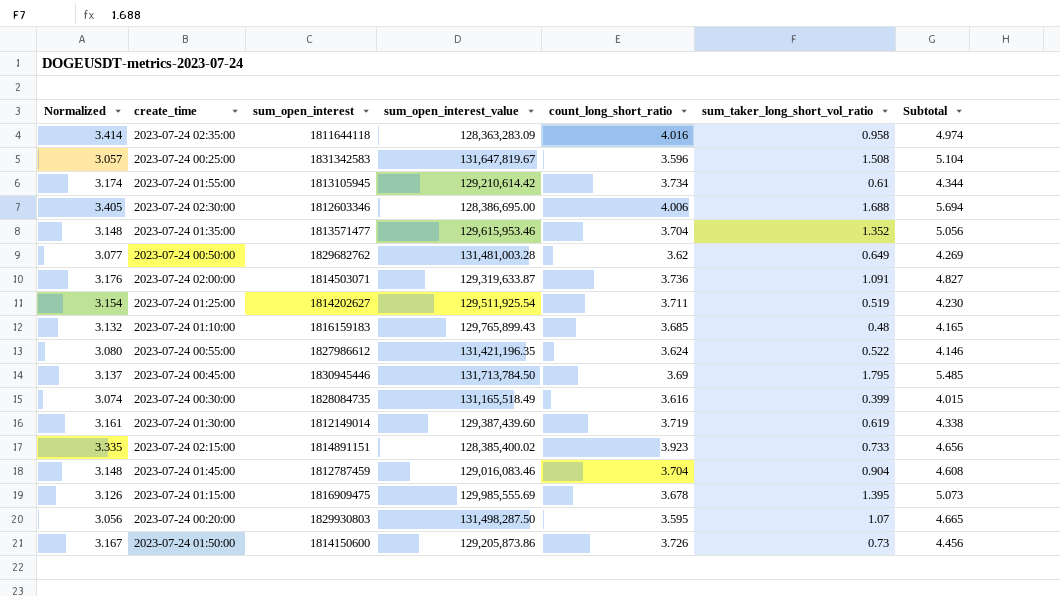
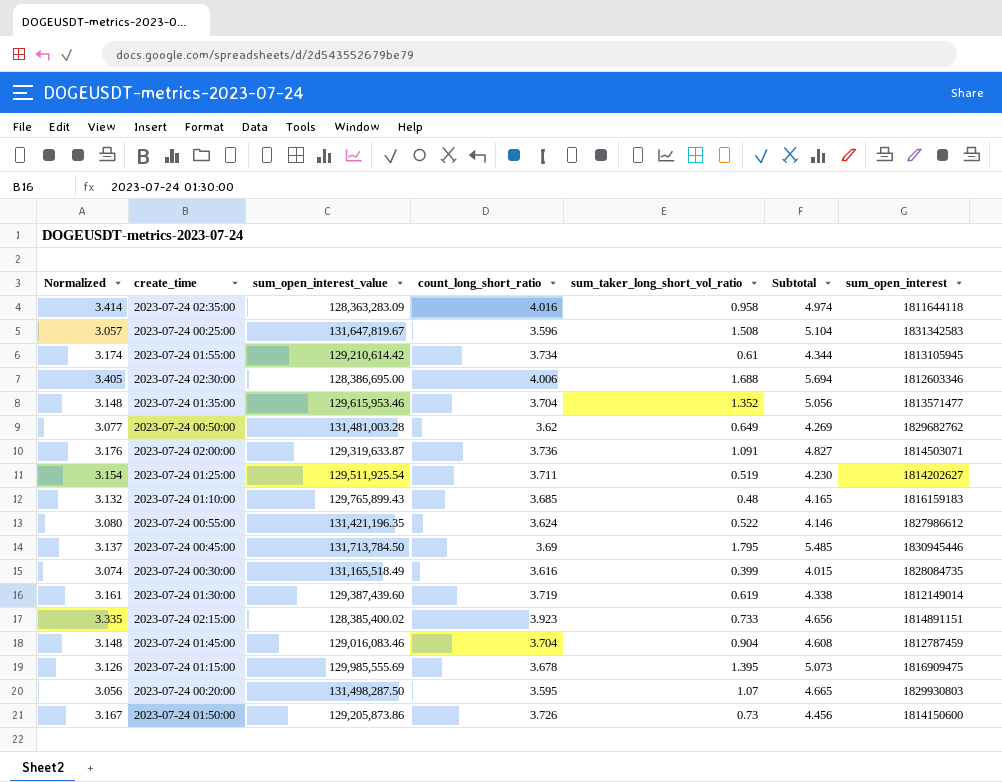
column sum_open_interest | position: 3 -> 7

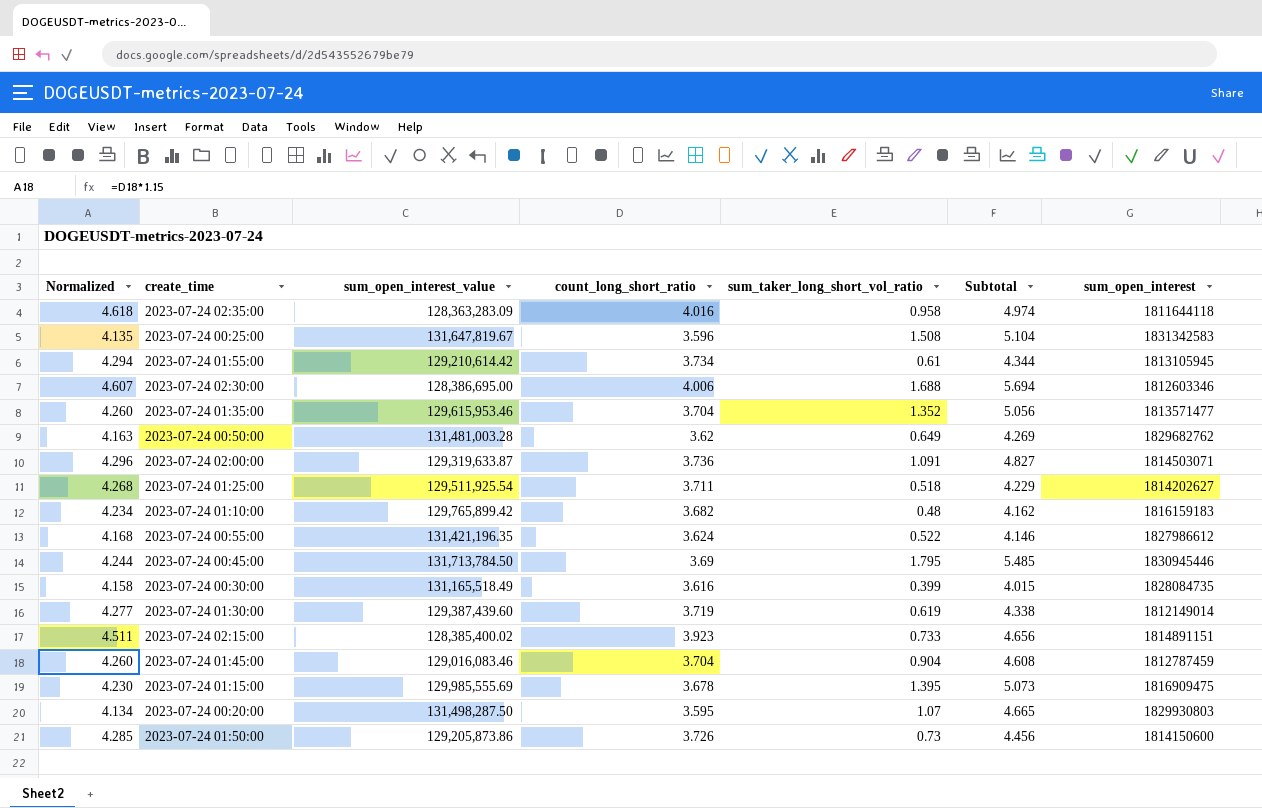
column Normalized | formula: [count_long_short_ratio] * 0.85 -> [count_long_short_ratio] * 1.15
2023-07-24 01:25:00 | sum_taker_long_short_vol_ratio: 0.519 -> 0.518
2023-07-24 01:25:00 | Subtotal: 4.230 -> 4.229
2023-07-24 01:10:00 | sum_open_interest_value: 129,765,899.43 -> 129,765,899.42
2023-07-24 01:10:00 | count_long_short_ratio: 3.685 -> 3.682
2023-07-24 01:10:00 | Subtotal: 4.165 -> 4.162

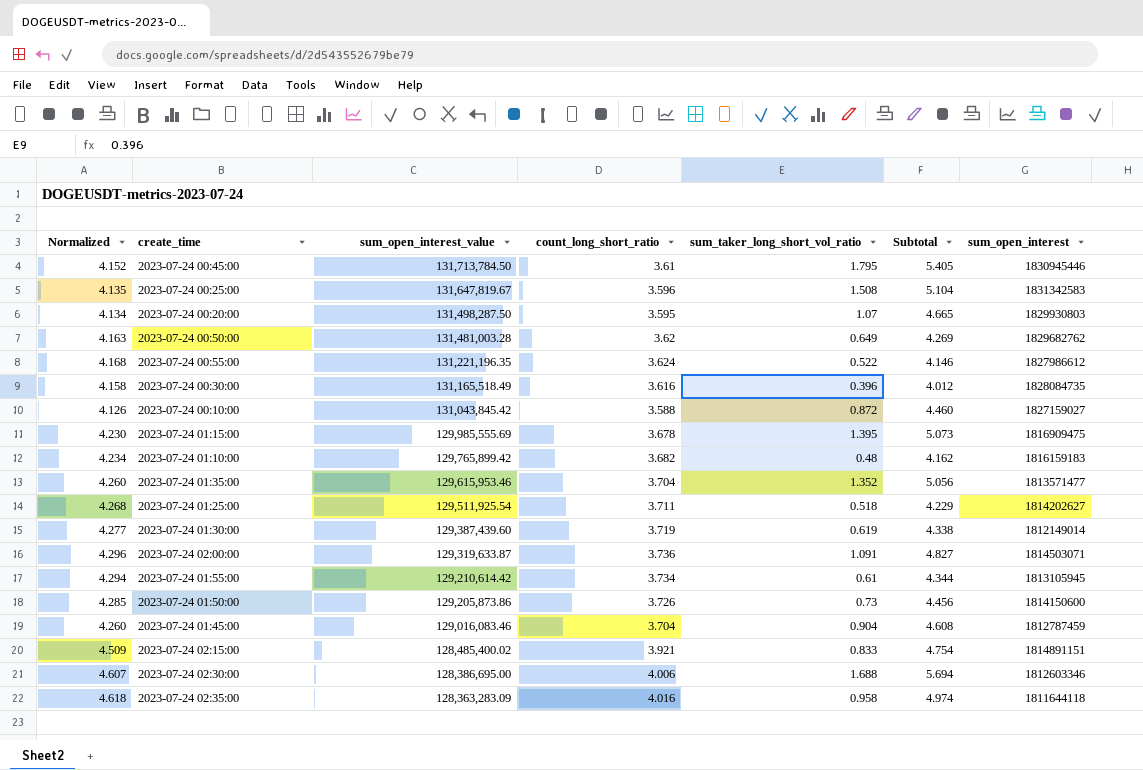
row order: none -> sum_open_interest_value descending
2023-07-24 00:45:00 | Normalized: 4.244 -> 4.152
2023-07-24 00:45:00 | count_long_short_ratio: 3.69 -> 3.61
2023-07-24 00:45:00 | Subtotal: 5.485 -> 5.405
2023-07-24 00:55:00 | sum_open_interest_value: 131,421,196.35 -> 131,221,196.35
2023-07-24 00:30:00 | sum_taker_long_short_vol_ratio: 0.399 -> 0.396
2023-07-24 00:30:00 | Subtotal: 4.015 -> 4.012
row 2023-07-24 00:10:00: none -> 4.126 | 131,043,845.42 | 3.588 | 0.872 | 4.460 | 1827159027
2023-07-24 02:15:00 | Normalized: 4.511 -> 4.509
2023-07-24 02:15:00 | sum_open_interest_value: 128,385,400.02 -> 128,485,400.02
2023-07-24 02:15:00 | count_long_short_ratio: 3.923 -> 3.921
2023-07-24 02:15:00 | sum_taker_long_short_vol_ratio: 0.733 -> 0.833
2023-07-24 02:15:00 | Subtotal: 4.656 -> 4.754

